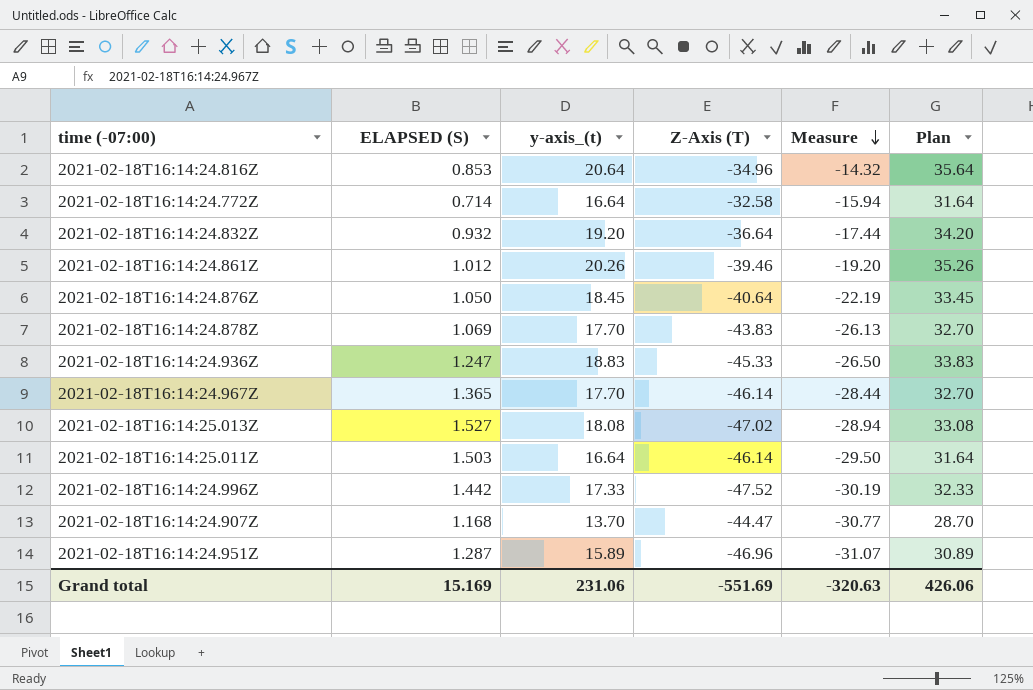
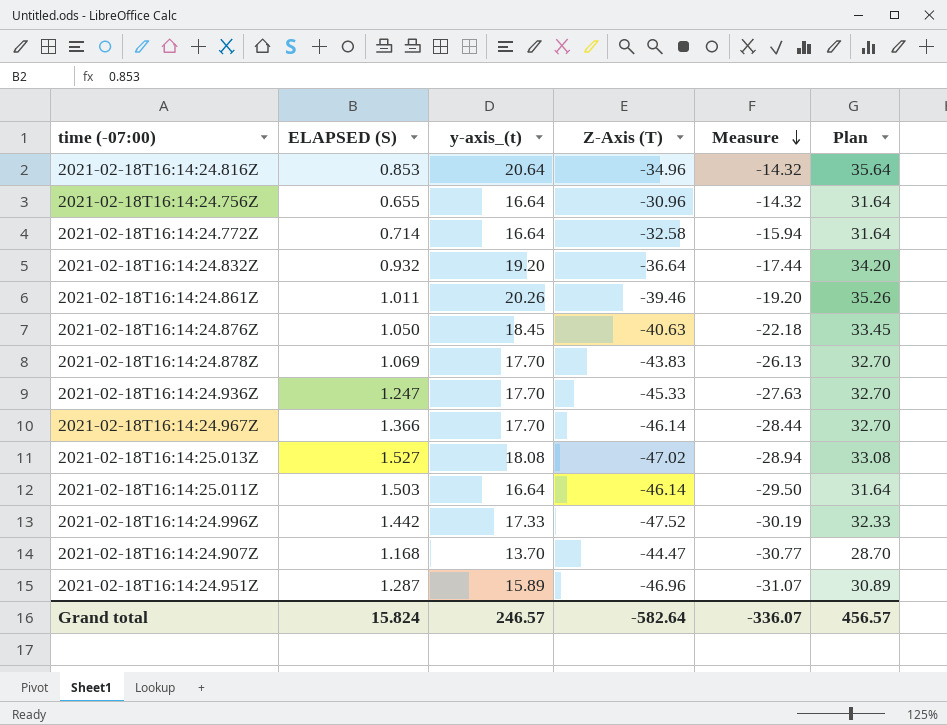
row 2021-02-18T16:14:24.756Z: none -> 0.655 | 16.64 | -30.96 | -14.32 | 31.64
2021-02-18T16:14:24.861Z | ELAPSED (S): 1.012 -> 1.011
2021-02-18T16:14:24.876Z | Z-Axis (T): -40.64 -> -40.63
2021-02-18T16:14:24.876Z | Measure: -22.19 -> -22.18
2021-02-18T16:14:24.936Z | y-axis_(t): 18.83 -> 17.70
2021-02-18T16:14:24.936Z | Measure: -26.50 -> -27.63
2021-02-18T16:14:24.936Z | Plan: 33.83 -> 32.70
2021-02-18T16:14:24.967Z | ELAPSED (S): 1.365 -> 1.366
Grand total | ELAPSED (S): 15.169 -> 15.824
Grand total | y-axis_(t): 231.06 -> 246.57
Grand total | Z-Axis (T): -551.69 -> -582.64
Grand total | Measure: -320.63 -> -336.07
Grand total | Plan: 426.06 -> 456.57

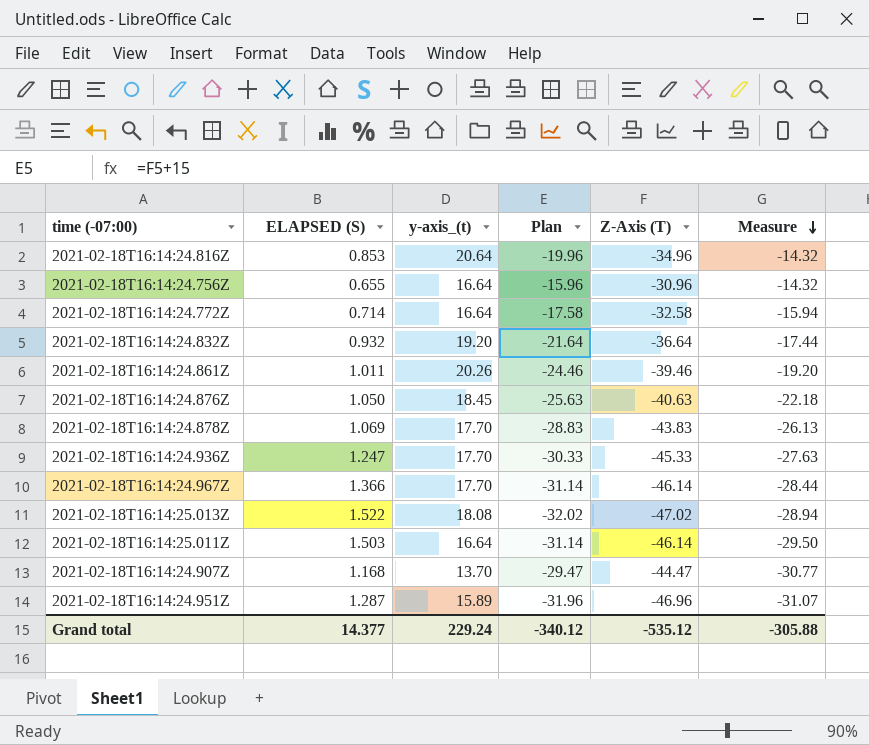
column Plan | formula: [y-axis_(t)] + 15 -> [Z-Axis (T)] + 15
column Plan | position: 6 -> 4
row 2021-02-18T16:14:24.996Z: 1.442 | 17.33 | -47.52 | -30.19 | 32.33 -> none
2021-02-18T16:14:25.013Z | ELAPSED (S): 1.527 -> 1.522
Grand total | ELAPSED (S): 15.824 -> 14.377
Grand total | y-axis_(t): 246.57 -> 229.24
Grand total | Plan: 456.57 -> -340.12
Grand total | Z-Axis (T): -582.64 -> -535.12
Grand total | Measure: -336.07 -> -305.88

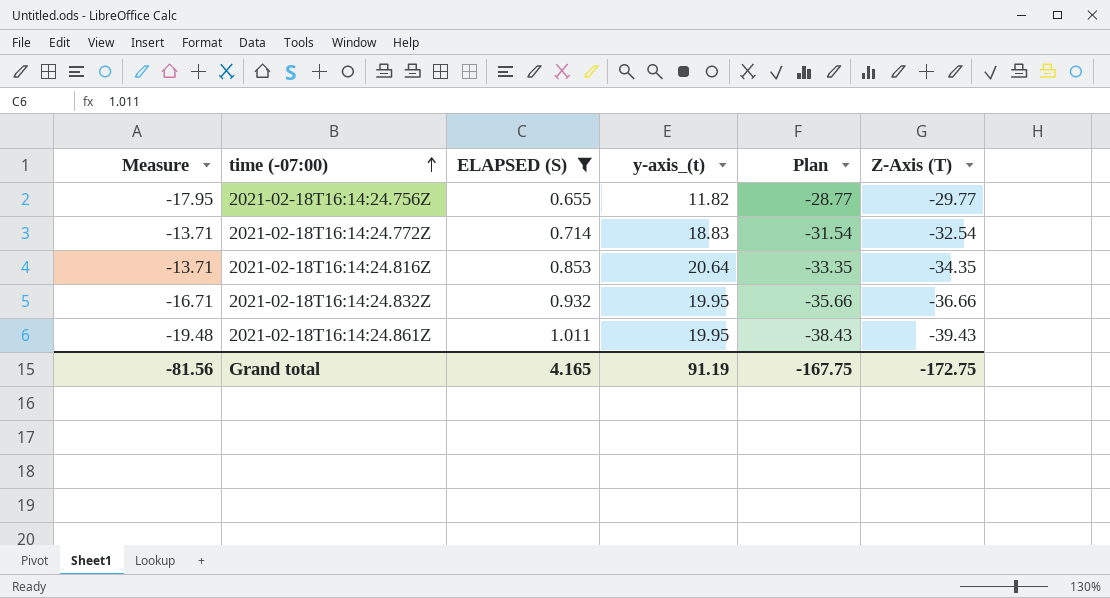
filter: none -> ELAPSED (S) <= 1.011
row order: Measure descending -> time (-07:00) ascending
column Measure | position: 6 -> 1
column Plan | formula: [Z-Axis (T)] + 15 -> [Z-Axis (T)] + 1
2021-02-18T16:14:24.756Z | Measure: -14.32 -> -17.95
2021-02-18T16:14:24.756Z | y-axis_(t): 16.64 -> 11.82
2021-02-18T16:14:24.756Z | Z-Axis (T): -30.96 -> -29.77
2021-02-18T16:14:24.772Z | Measure: -15.94 -> -13.71
2021-02-18T16:14:24.772Z | y-axis_(t): 16.64 -> 18.83
2021-02-18T16:14:24.772Z | Z-Axis (T): -32.58 -> -32.54
2021-02-18T16:14:24.816Z | Measure: -14.32 -> -13.71
2021-02-18T16:14:24.816Z | Z-Axis (T): -34.96 -> -34.35
2021-02-18T16:14:24.832Z | Measure: -17.44 -> -16.71
2021-02-18T16:14:24.832Z | y-axis_(t): 19.20 -> 19.95
2021-02-18T16:14:24.832Z | Z-Axis (T): -36.64 -> -36.66
2021-02-18T16:14:24.861Z | Measure: -19.20 -> -19.48
2021-02-18T16:14:24.861Z | y-axis_(t): 20.26 -> 19.95
2021-02-18T16:14:24.861Z | Z-Axis (T): -39.46 -> -39.43
Grand total | Measure: -305.88 -> -81.56
Grand total | ELAPSED (S): 14.377 -> 4.165
Grand total | y-axis_(t): 229.24 -> 91.19
Grand total | Plan: -340.12 -> -167.75
Grand total | Z-Axis (T): -535.12 -> -172.75

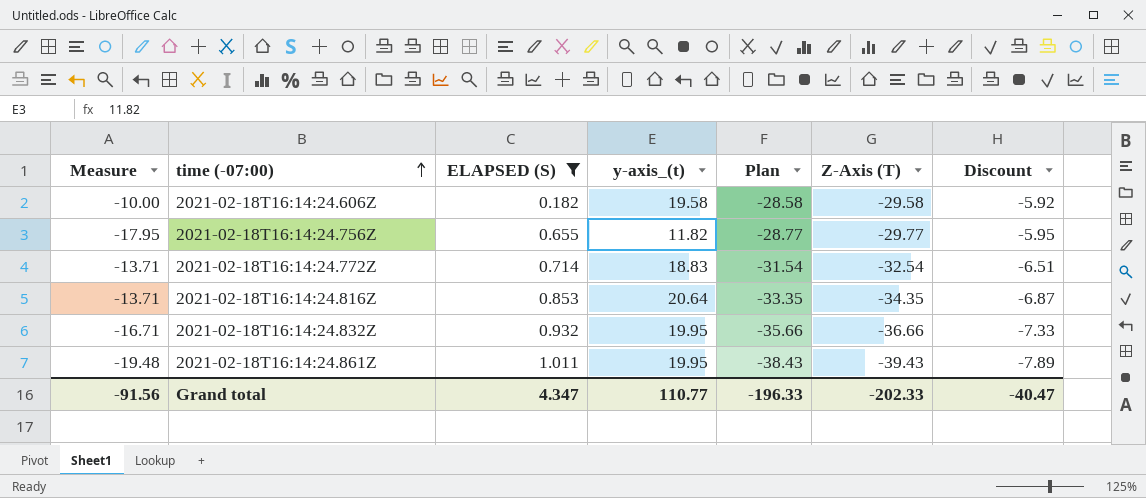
column Discount | formula: none -> [Z-Axis (T)] * 0.2
row 2021-02-18T16:14:24.606Z: none -> -10.00 | 0.182 | 19.58 | -28.58 | -29.58 | -5.92
Grand total | Measure: -81.56 -> -91.56
Grand total | ELAPSED (S): 4.165 -> 4.347
Grand total | y-axis_(t): 91.19 -> 110.77
Grand total | Plan: -167.75 -> -196.33
Grand total | Z-Axis (T): -172.75 -> -202.33

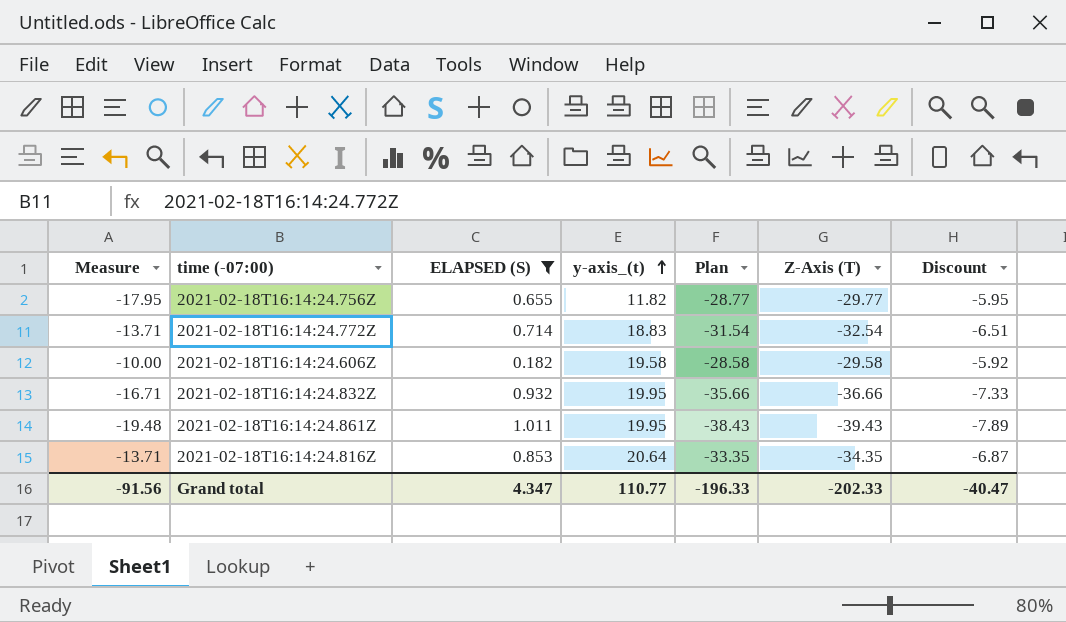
row order: time (-07:00) ascending -> y-axis_(t) ascending

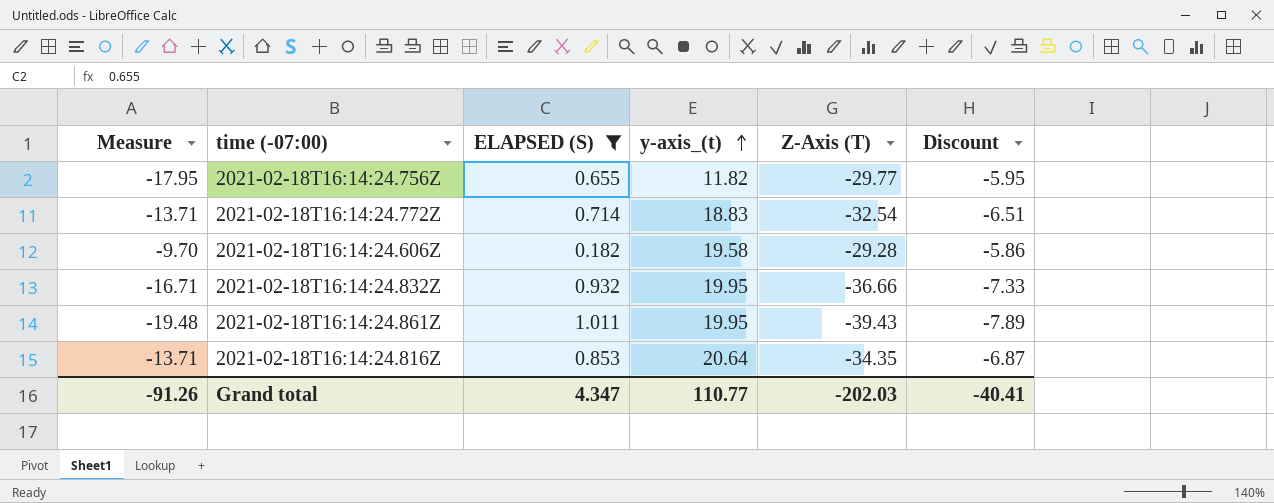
column Plan | formula: [Z-Axis (T)] + 1 -> none
2021-02-18T16:14:24.606Z | Measure: -10.00 -> -9.70
2021-02-18T16:14:24.606Z | Z-Axis (T): -29.58 -> -29.28
2021-02-18T16:14:24.606Z | Discount: -5.92 -> -5.86
Grand total | Measure: -91.56 -> -91.26
Grand total | Z-Axis (T): -202.33 -> -202.03
Grand total | Discount: -40.47 -> -40.41

